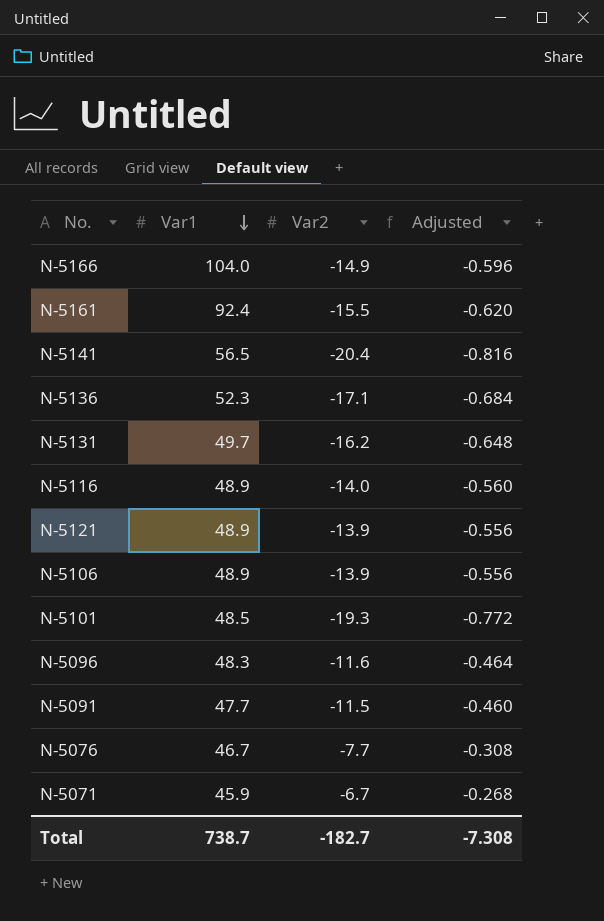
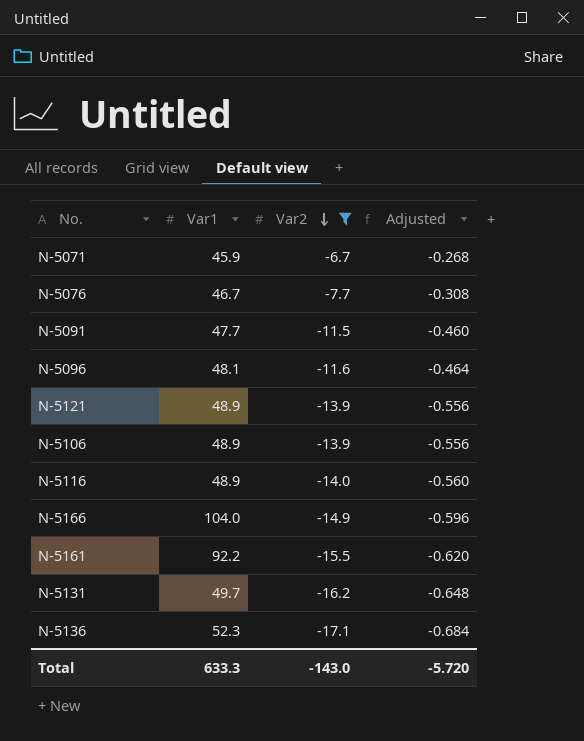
filter: none -> Var2 >= -17.1
row order: Var1 descending -> Var2 descending
N-5096 | Var1: 48.3 -> 48.1
N-5161 | Var1: 92.4 -> 92.2
Total | Var1: 738.7 -> 633.3
Total | Var2: -182.7 -> -143.0
Total | Adjusted: -7.308 -> -5.720

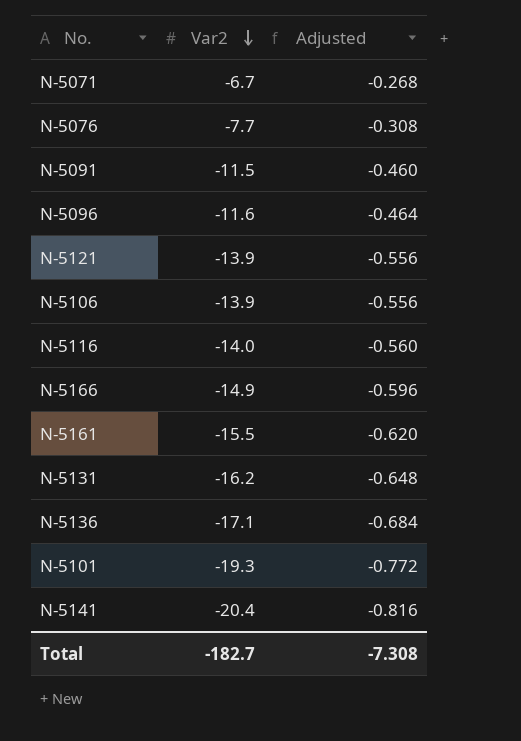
filter: Var2 >= -17.1 -> none
column Var1 | position: 2 -> none
Total | Var2: -143.0 -> -182.7
Total | Adjusted: -5.720 -> -7.308

